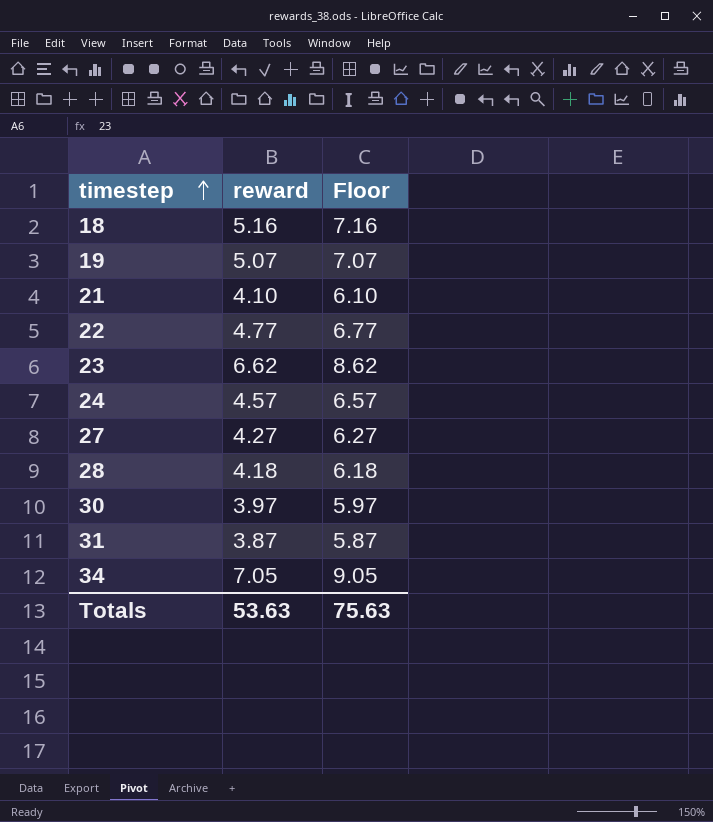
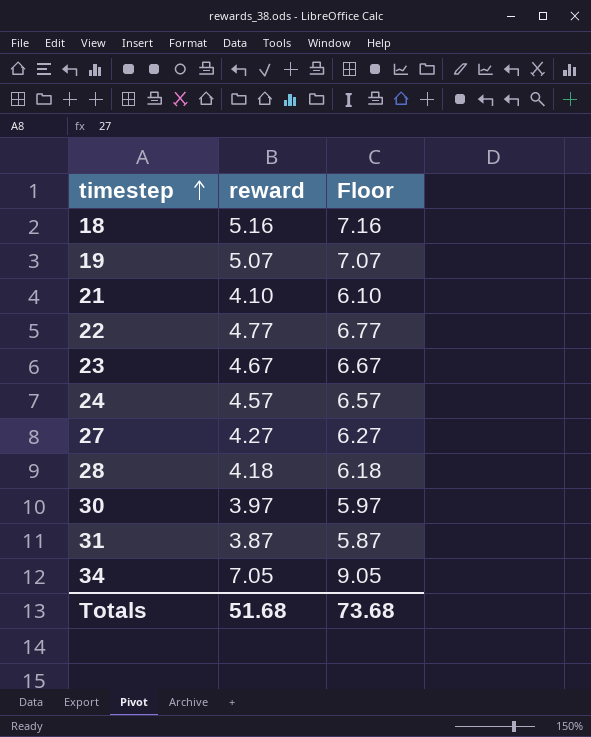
23 | reward: 6.62 -> 4.67
23 | Floor: 8.62 -> 6.67
Totals | reward: 53.63 -> 51.68
Totals | Floor: 75.63 -> 73.68

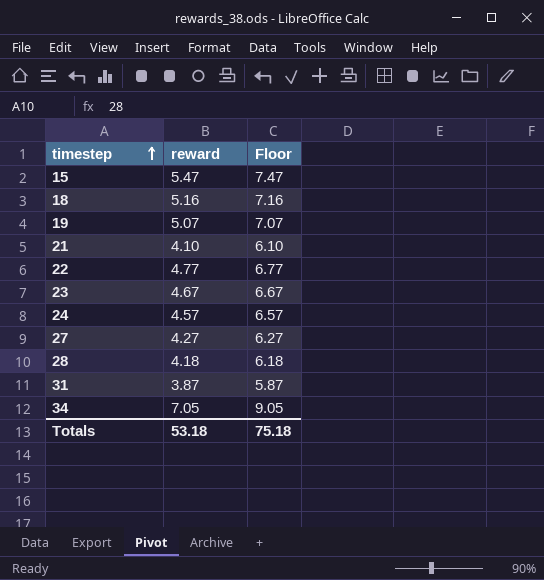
row 30: 3.97 | 5.97 -> none
row 15: none -> 5.47 | 7.47
Totals | reward: 51.68 -> 53.18
Totals | Floor: 73.68 -> 75.18

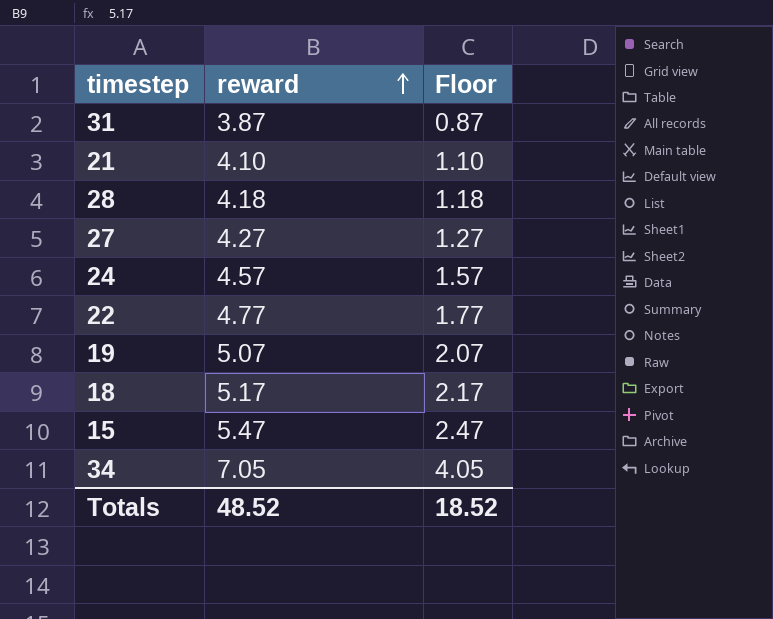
row order: timestep ascending -> reward ascending
column Floor | formula: [reward] + 2 -> [reward] - 3
row 23: 4.67 | 6.67 -> none
18 | reward: 5.16 -> 5.17
Totals | reward: 53.18 -> 48.52
Totals | Floor: 75.18 -> 18.52

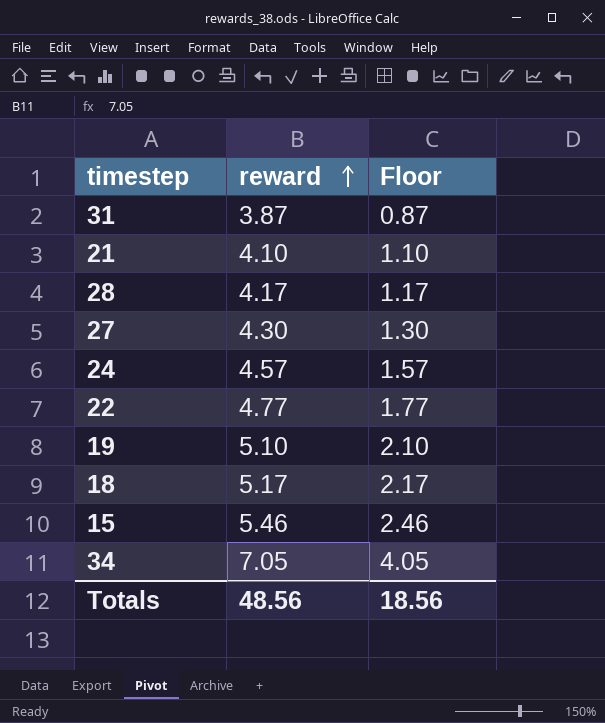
28 | reward: 4.18 -> 4.17
28 | Floor: 1.18 -> 1.17
27 | reward: 4.27 -> 4.30
27 | Floor: 1.27 -> 1.30
19 | reward: 5.07 -> 5.10
19 | Floor: 2.07 -> 2.10
15 | reward: 5.47 -> 5.46
15 | Floor: 2.47 -> 2.46
Totals | reward: 48.52 -> 48.56
Totals | Floor: 18.52 -> 18.56

